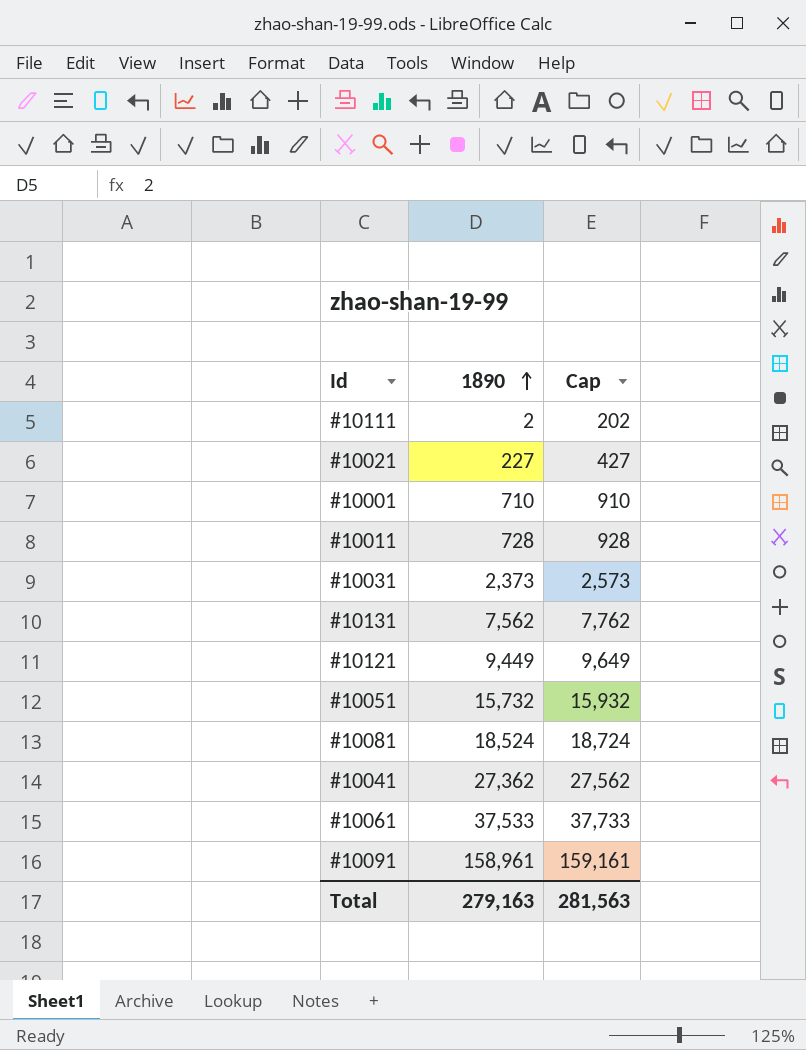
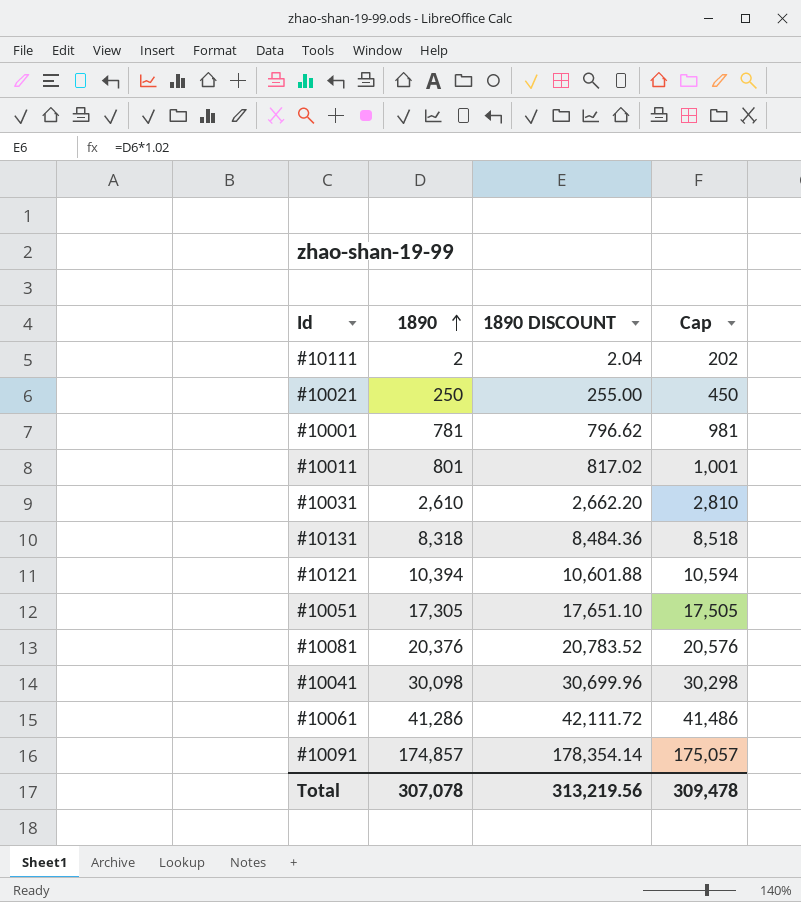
column 1890 DISCOUNT | formula: none -> [1890] * 1.02
#10021 | 1890: 227 -> 250
#10021 | Cap: 427 -> 450
#10001 | 1890: 710 -> 781
#10001 | Cap: 910 -> 981
#10011 | 1890: 728 -> 801
#10011 | Cap: 928 -> 1,001
#10031 | 1890: 2,373 -> 2,610
#10031 | Cap: 2,573 -> 2,810
#10131 | 1890: 7,562 -> 8,318
#10131 | Cap: 7,762 -> 8,518
#10121 | 1890: 9,449 -> 10,394
#10121 | Cap: 9,649 -> 10,594
#10051 | 1890: 15,732 -> 17,305
#10051 | Cap: 15,932 -> 17,505
#10081 | 1890: 18,524 -> 20,376
#10081 | Cap: 18,724 -> 20,576
#10041 | 1890: 27,362 -> 30,098
#10041 | Cap: 27,562 -> 30,298
#10061 | 1890: 37,533 -> 41,286
#10061 | Cap: 37,733 -> 41,486
#10091 | 1890: 158,961 -> 174,857
#10091 | Cap: 159,161 -> 175,057
Total | 1890: 279,163 -> 307,078
Total | Cap: 281,563 -> 309,478

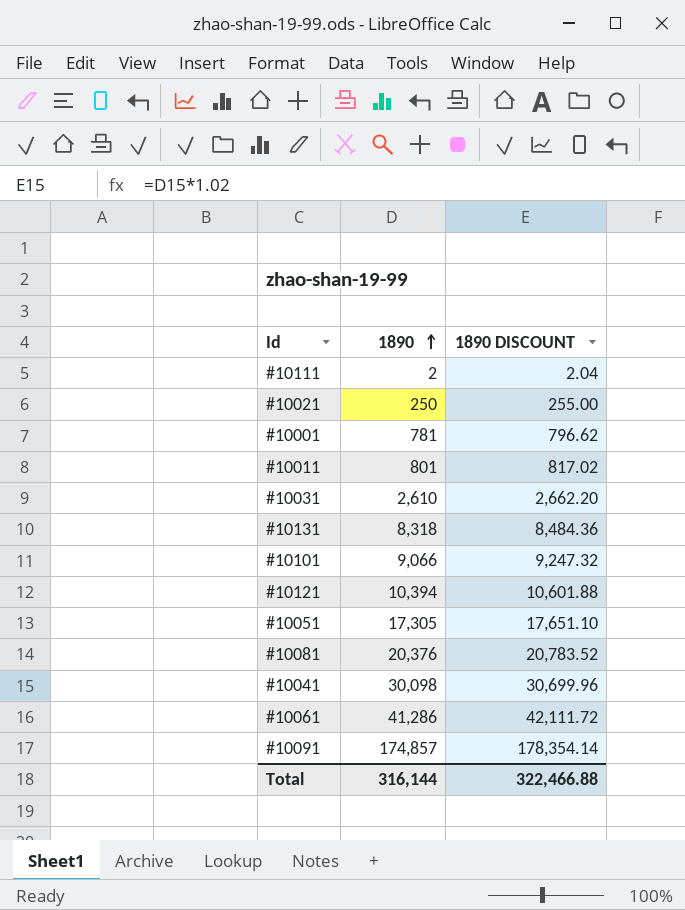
column Cap | formula: [1890] + 200 -> none
row #10101: none -> 9,066 | 9,247.32
Total | 1890: 307,078 -> 316,144
Total | 1890 DISCOUNT: 313,219.56 -> 322,466.88

